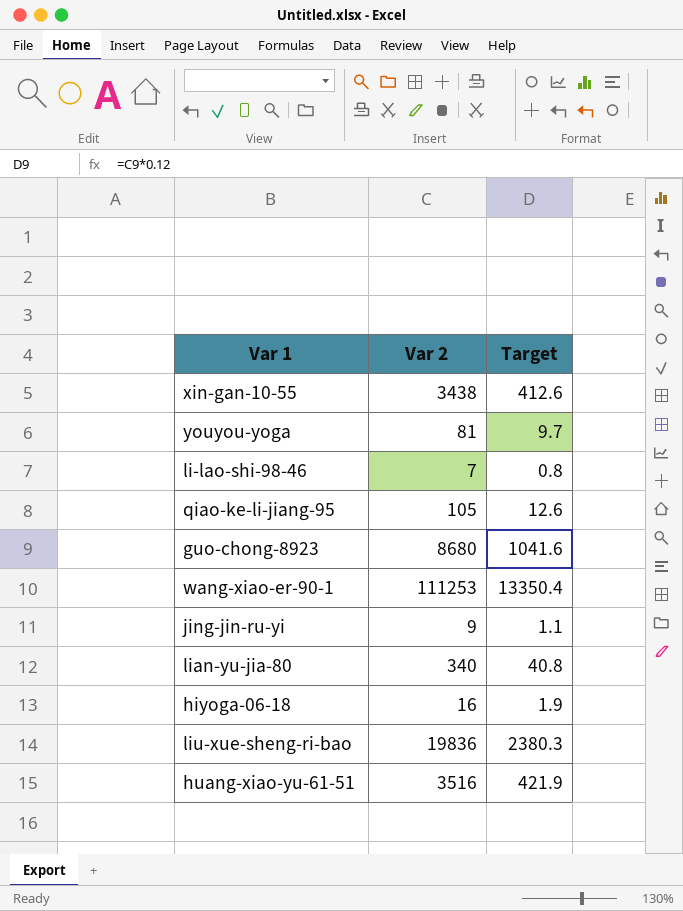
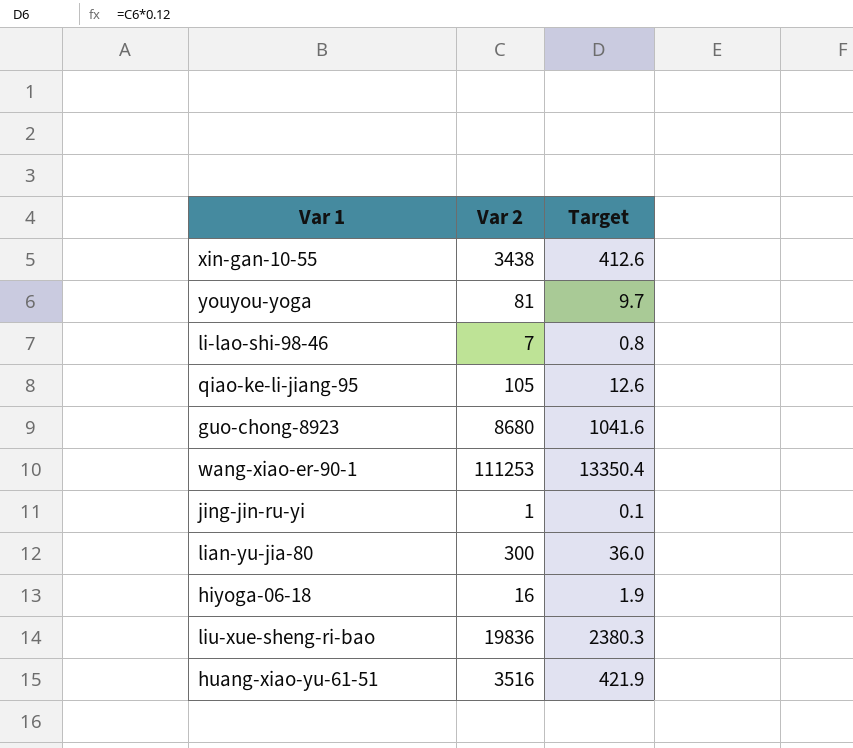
jing-jin-ru-yi | Var 2: 9 -> 1
jing-jin-ru-yi | Target: 1.1 -> 0.1
lian-yu-jia-80 | Var 2: 340 -> 300
lian-yu-jia-80 | Target: 40.8 -> 36.0

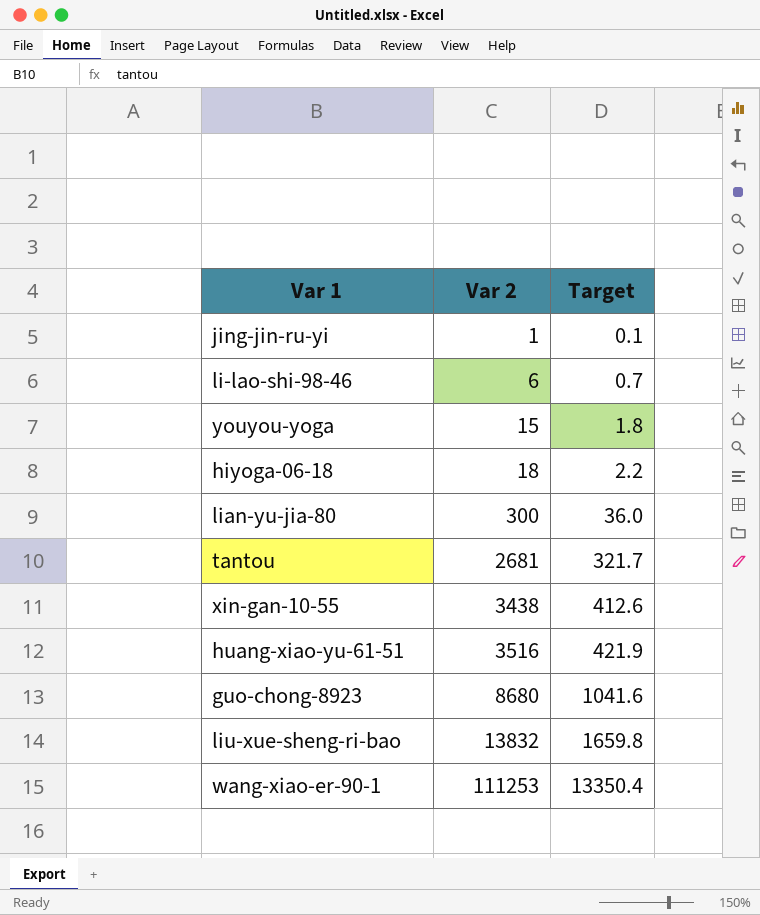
row order: none -> Var 2 ascending
row qiao-ke-li-jiang-95: 105 | 12.6 -> none
li-lao-shi-98-46 | Var 2: 7 -> 6
li-lao-shi-98-46 | Target: 0.8 -> 0.7
youyou-yoga | Var 2: 81 -> 15
youyou-yoga | Target: 9.7 -> 1.8
hiyoga-06-18 | Var 2: 16 -> 18
hiyoga-06-18 | Target: 1.9 -> 2.2
row tantou: none -> 2681 | 321.7
liu-xue-sheng-ri-bao | Var 2: 19836 -> 13832
liu-xue-sheng-ri-bao | Target: 2380.3 -> 1659.8

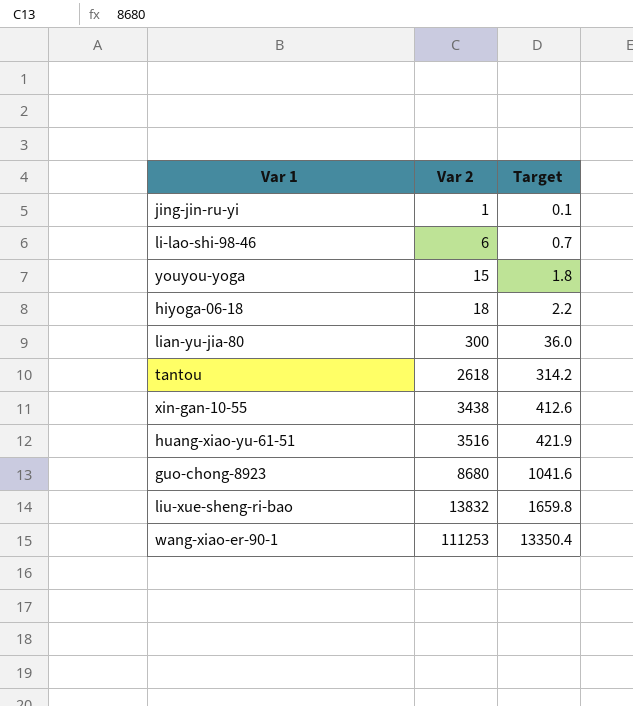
tantou | Var 2: 2681 -> 2618
tantou | Target: 321.7 -> 314.2

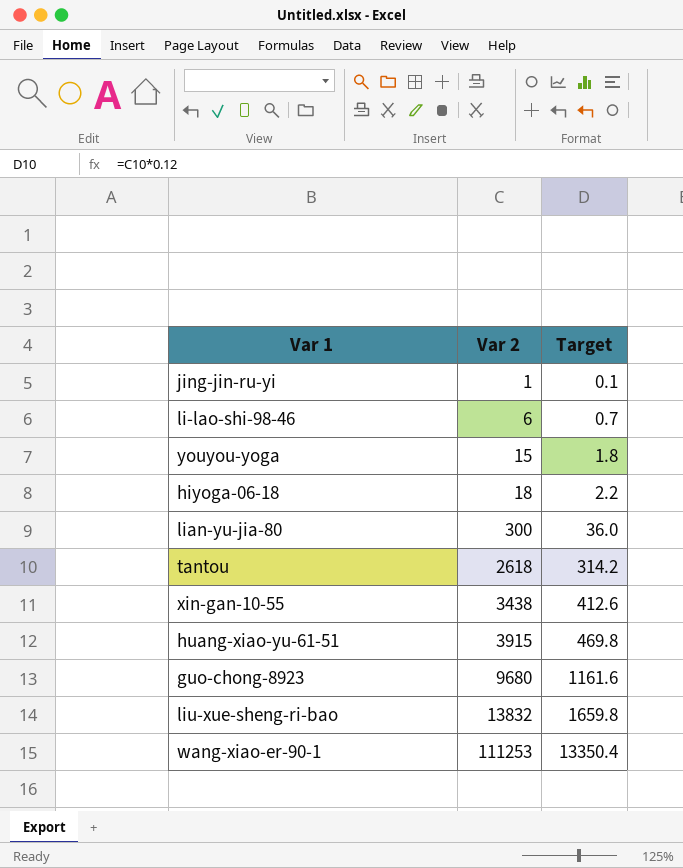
huang-xiao-yu-61-51 | Var 2: 3516 -> 3915
huang-xiao-yu-61-51 | Target: 421.9 -> 469.8
guo-chong-8923 | Var 2: 8680 -> 9680
guo-chong-8923 | Target: 1041.6 -> 1161.6

